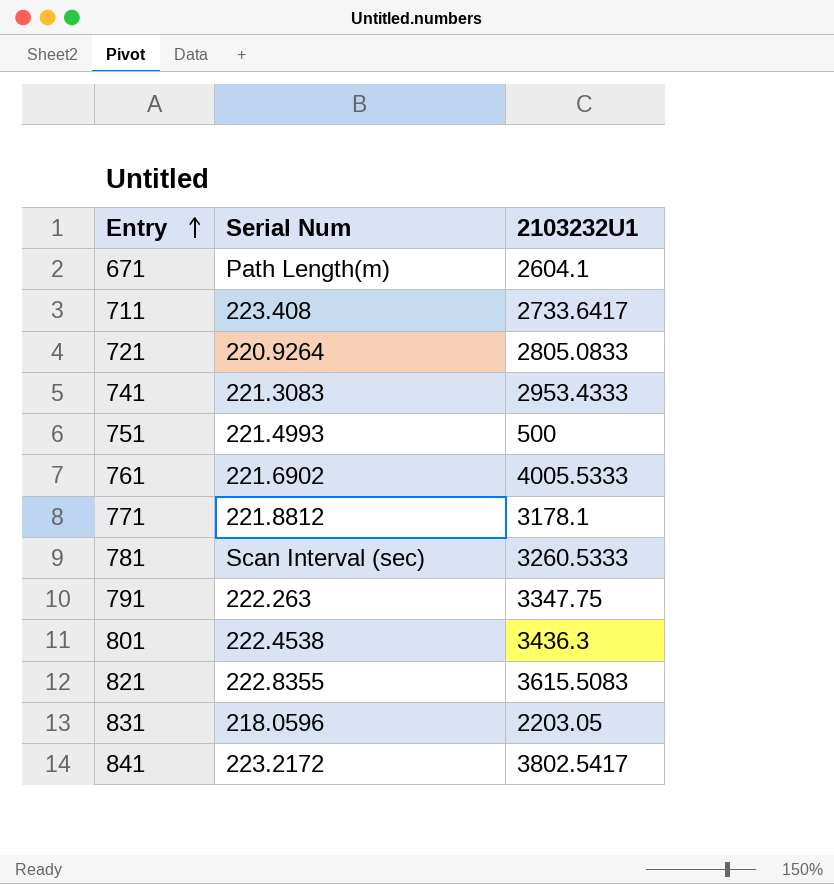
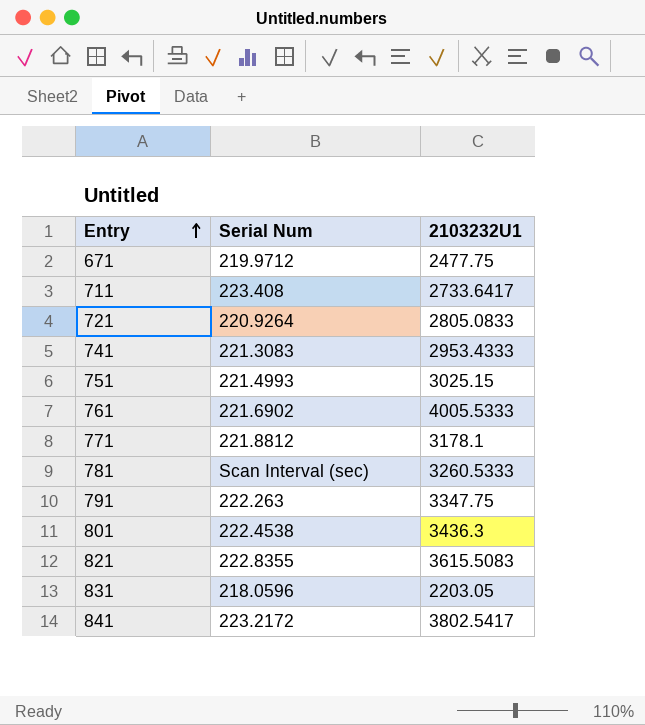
671 | Serial Num: Path Length(m) -> 219.9712
671 | 2103232U1: 2604.1 -> 2477.75
751 | 2103232U1: 500 -> 3025.15

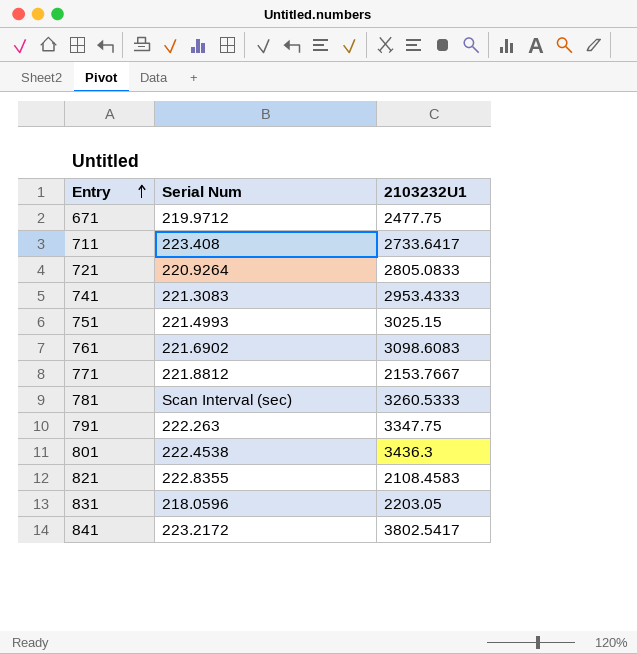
761 | 2103232U1: 4005.5333 -> 3098.6083
771 | 2103232U1: 3178.1 -> 2153.7667
821 | 2103232U1: 3615.5083 -> 2108.4583

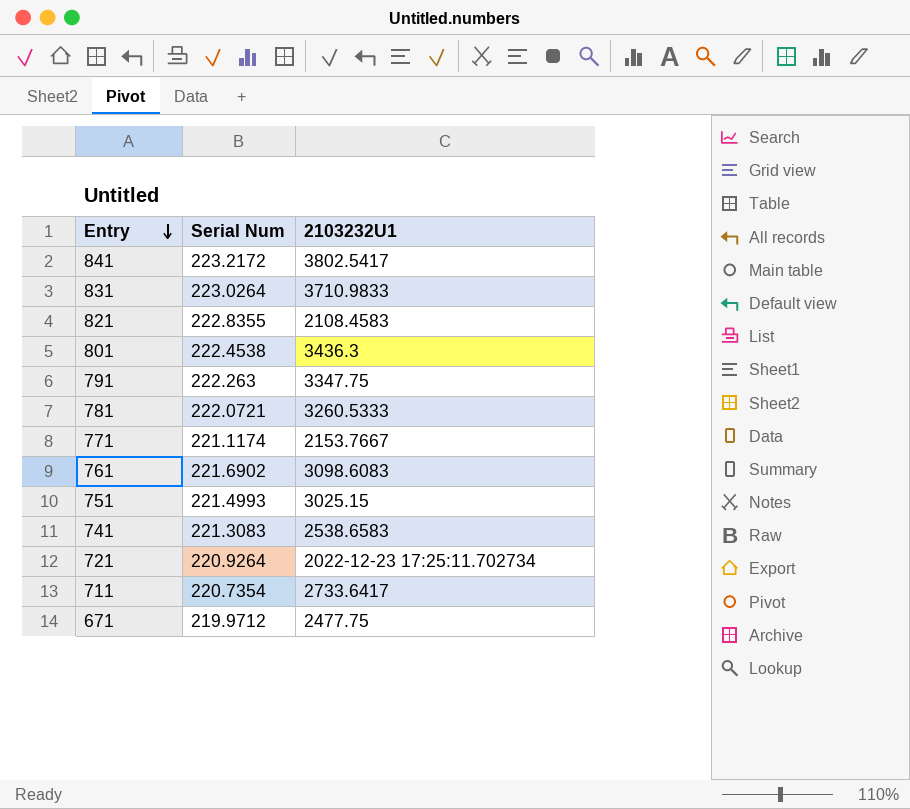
row order: Entry ascending -> Entry descending
831 | Serial Num: 218.0596 -> 223.0264
831 | 2103232U1: 2203.05 -> 3710.9833
781 | Serial Num: Scan Interval (sec) -> 222.0721
771 | Serial Num: 221.8812 -> 221.1174
741 | 2103232U1: 2953.4333 -> 2538.6583
721 | 2103232U1: 2805.0833 -> 2022-12-23 17:25:11.702734
711 | Serial Num: 223.408 -> 220.7354

